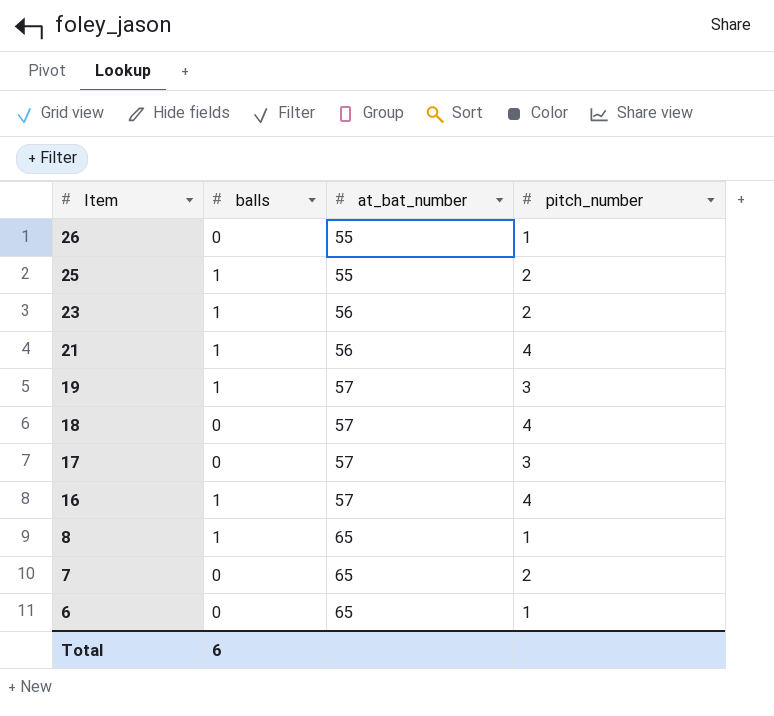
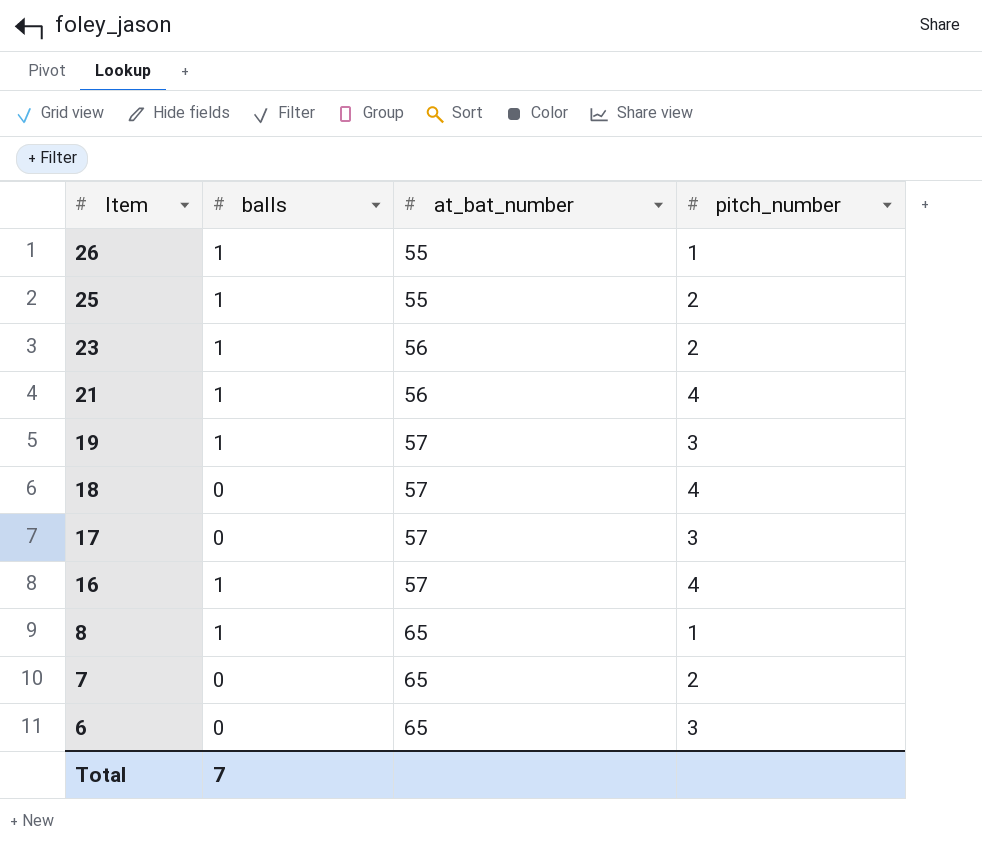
26 | balls: 0 -> 1
6 | pitch_number: 1 -> 3
Total | balls: 6 -> 7

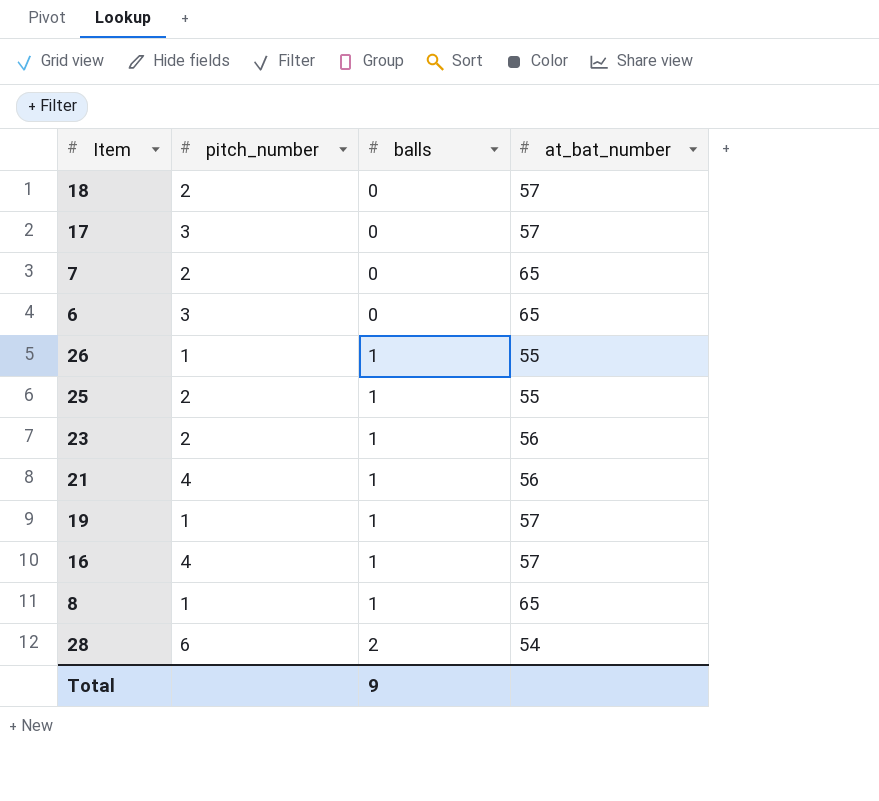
row order: Item descending -> balls ascending
column pitch_number | position: 4 -> 2
18 | pitch_number: 4 -> 2
19 | pitch_number: 3 -> 1
row 28: none -> 6 | 2 | 54
Total | balls: 7 -> 9

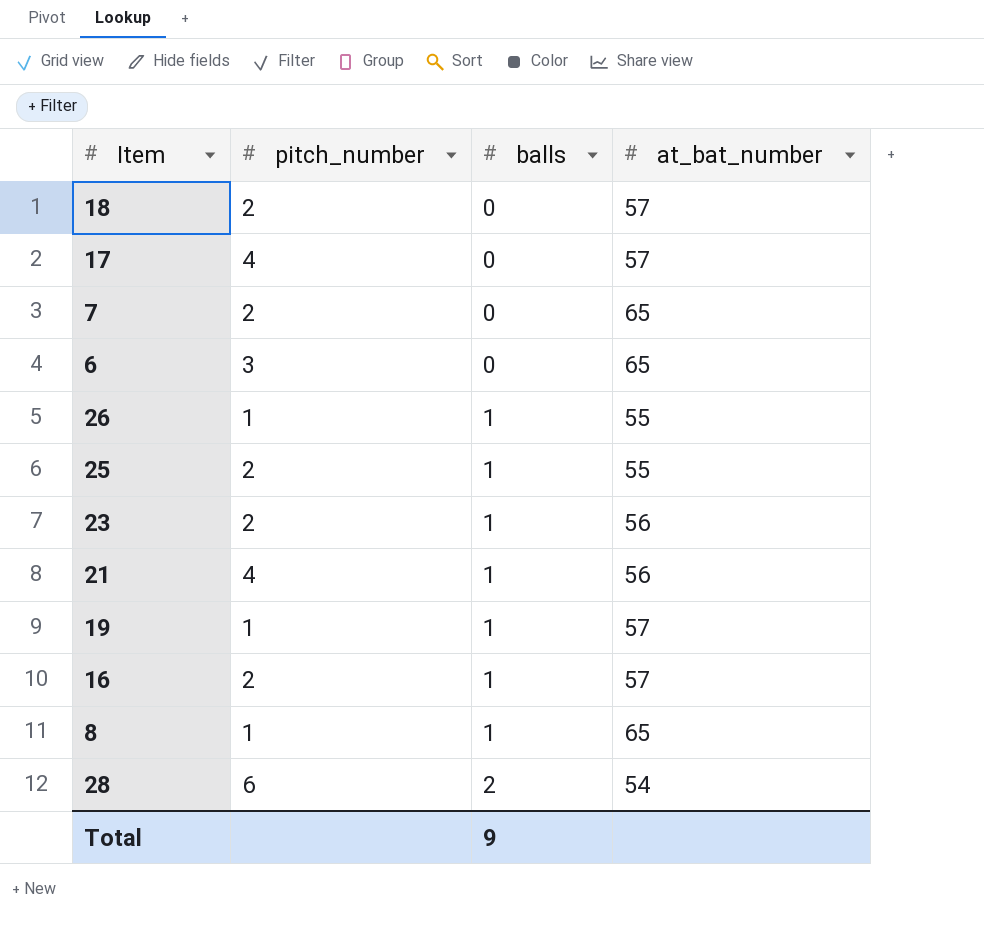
17 | pitch_number: 3 -> 4
16 | pitch_number: 4 -> 2

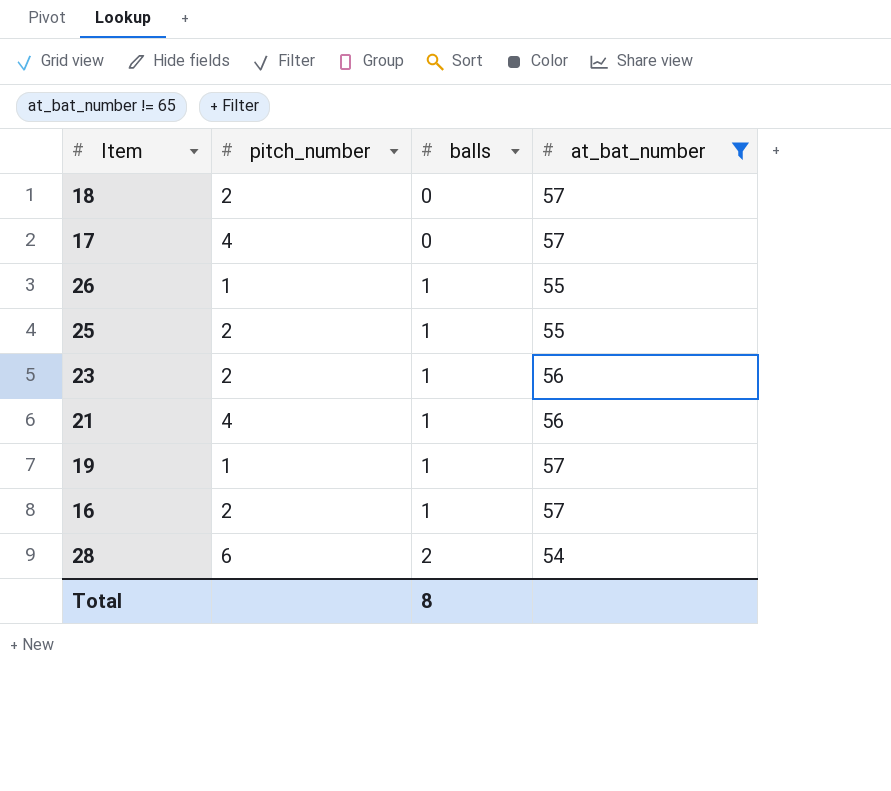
filter: none -> at_bat_number != 65
Total | balls: 9 -> 8

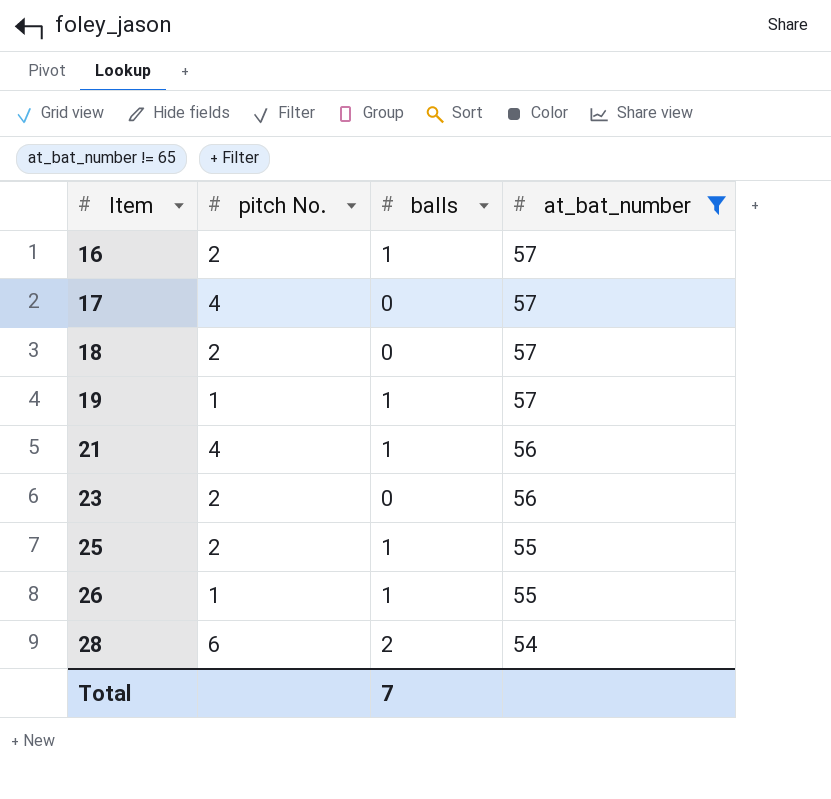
row order: balls ascending -> Item ascending
column name: pitch_number -> pitch No.
23 | balls: 1 -> 0
Total | balls: 8 -> 7

